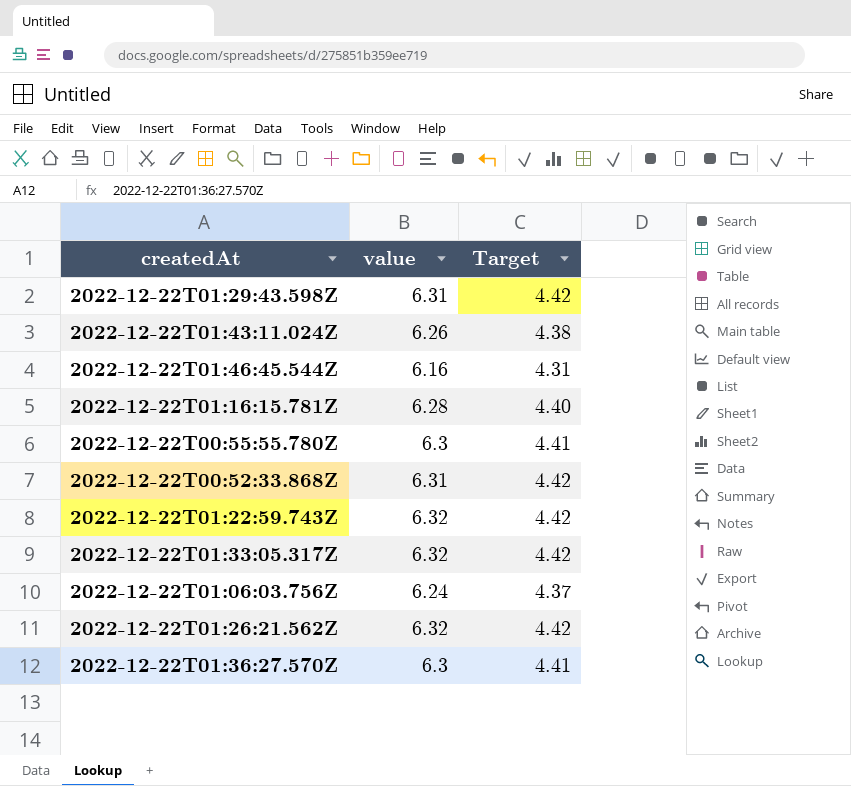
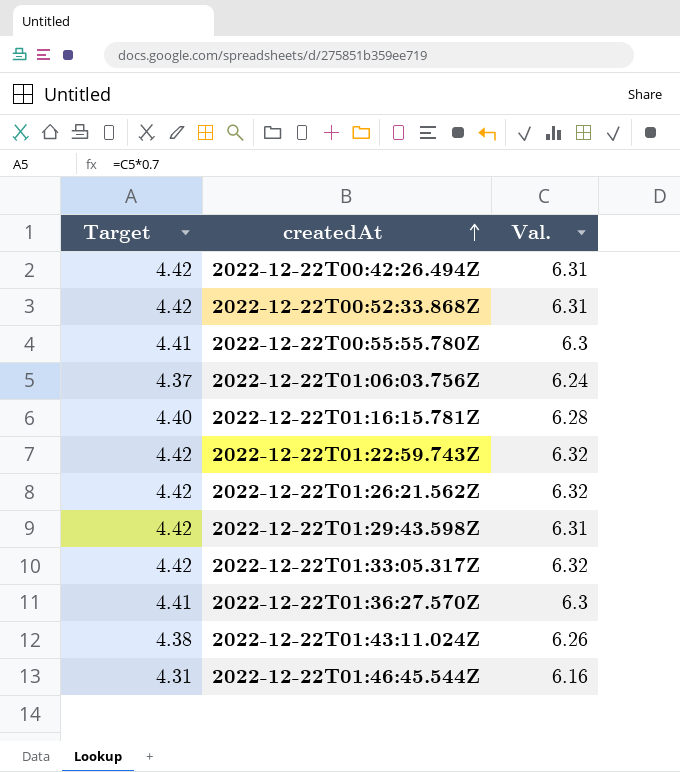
row order: none -> createdAt ascending
column Target | position: 3 -> 1
column name: value -> Val.
row 2022-12-22T00:42:26.494Z: none -> 4.42 | 6.31

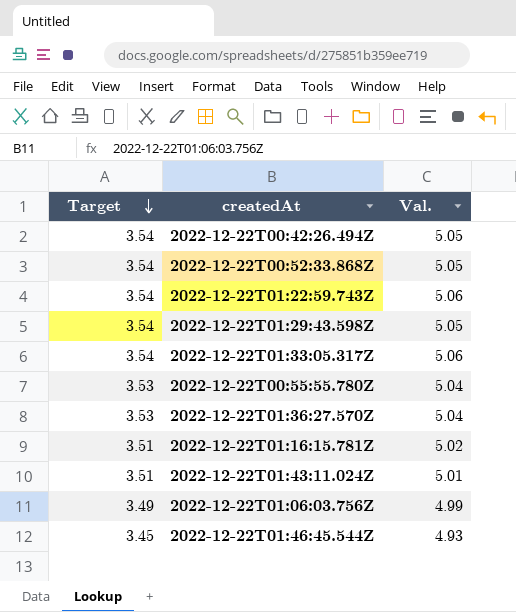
row order: createdAt ascending -> Target descending
row 2022-12-22T01:26:21.562Z: 4.42 | 6.32 -> none
2022-12-22T00:42:26.494Z | Target: 4.42 -> 3.54
2022-12-22T00:42:26.494Z | Val.: 6.31 -> 5.05
2022-12-22T00:52:33.868Z | Target: 4.42 -> 3.54
2022-12-22T00:52:33.868Z | Val.: 6.31 -> 5.05
2022-12-22T01:22:59.743Z | Target: 4.42 -> 3.54
2022-12-22T01:22:59.743Z | Val.: 6.32 -> 5.06
2022-12-22T01:29:43.598Z | Target: 4.42 -> 3.54
2022-12-22T01:29:43.598Z | Val.: 6.31 -> 5.05
2022-12-22T01:33:05.317Z | Target: 4.42 -> 3.54
2022-12-22T01:33:05.317Z | Val.: 6.32 -> 5.06
2022-12-22T00:55:55.780Z | Target: 4.41 -> 3.53
2022-12-22T00:55:55.780Z | Val.: 6.3 -> 5.04
2022-12-22T01:36:27.570Z | Target: 4.41 -> 3.53
2022-12-22T01:36:27.570Z | Val.: 6.3 -> 5.04
2022-12-22T01:16:15.781Z | Target: 4.40 -> 3.51
2022-12-22T01:16:15.781Z | Val.: 6.28 -> 5.02
2022-12-22T01:43:11.024Z | Target: 4.38 -> 3.51
2022-12-22T01:43:11.024Z | Val.: 6.26 -> 5.01
2022-12-22T01:06:03.756Z | Target: 4.37 -> 3.49
2022-12-22T01:06:03.756Z | Val.: 6.24 -> 4.99
2022-12-22T01:46:45.544Z | Target: 4.31 -> 3.45
2022-12-22T01:46:45.544Z | Val.: 6.16 -> 4.93

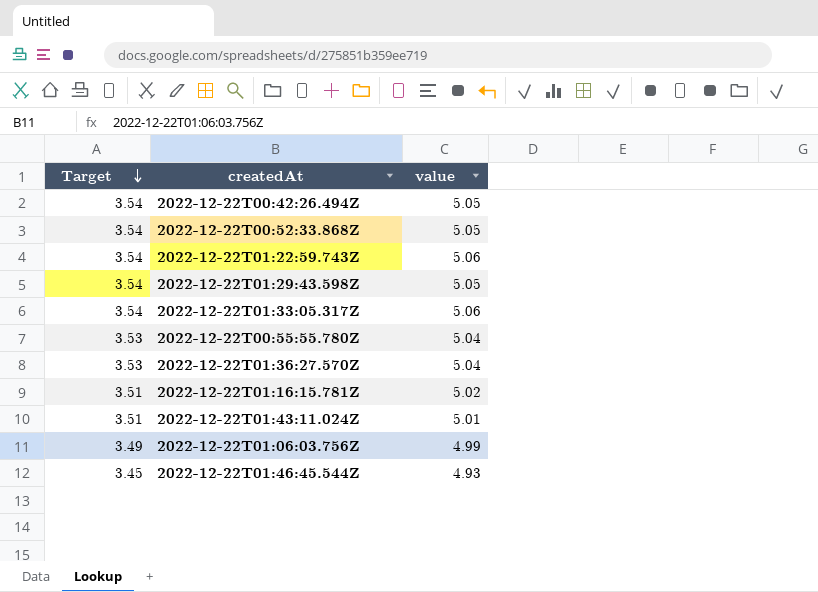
column name: Val. -> value

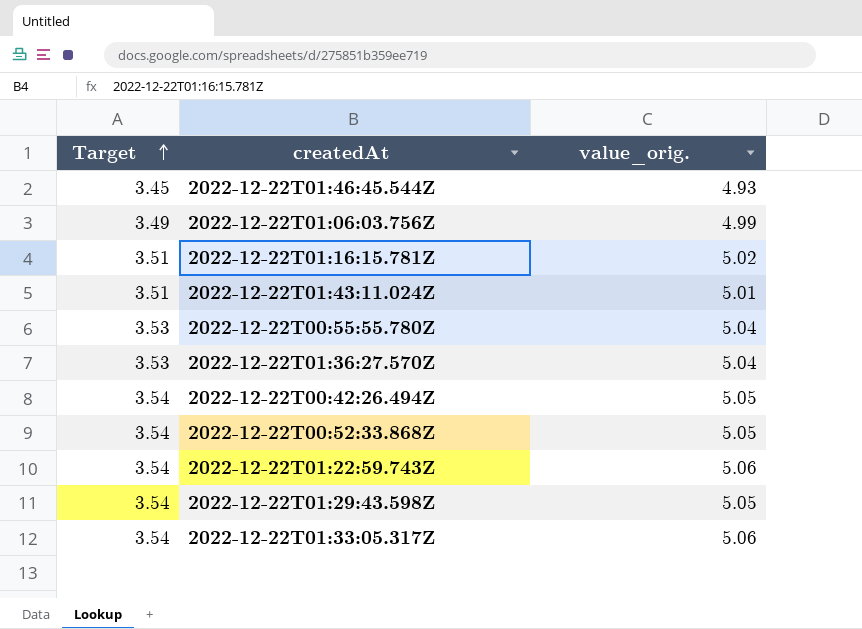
row order: Target descending -> Target ascending
column name: value -> value_orig.

